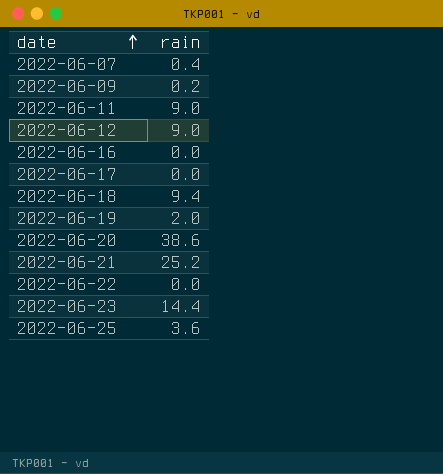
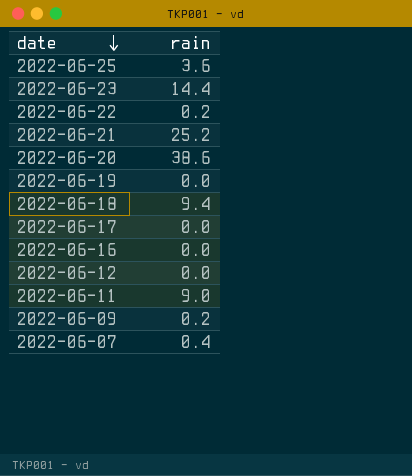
row order: date ascending -> date descending
2022-06-22 | rain: 0.0 -> 0.2
2022-06-19 | rain: 2.0 -> 0.0
2022-06-12 | rain: 9.0 -> 0.0

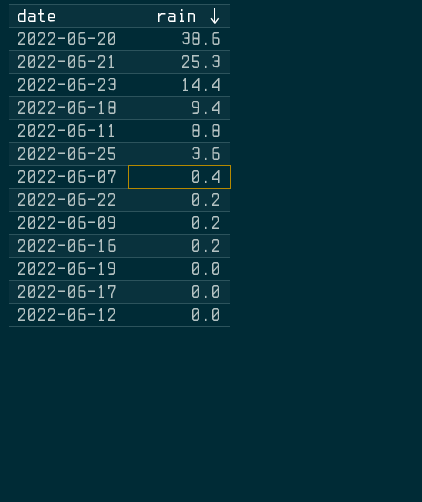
row order: date descending -> rain descending
2022-06-21 | rain: 25.2 -> 25.3
2022-06-11 | rain: 9.0 -> 8.8
2022-06-16 | rain: 0.0 -> 0.2

